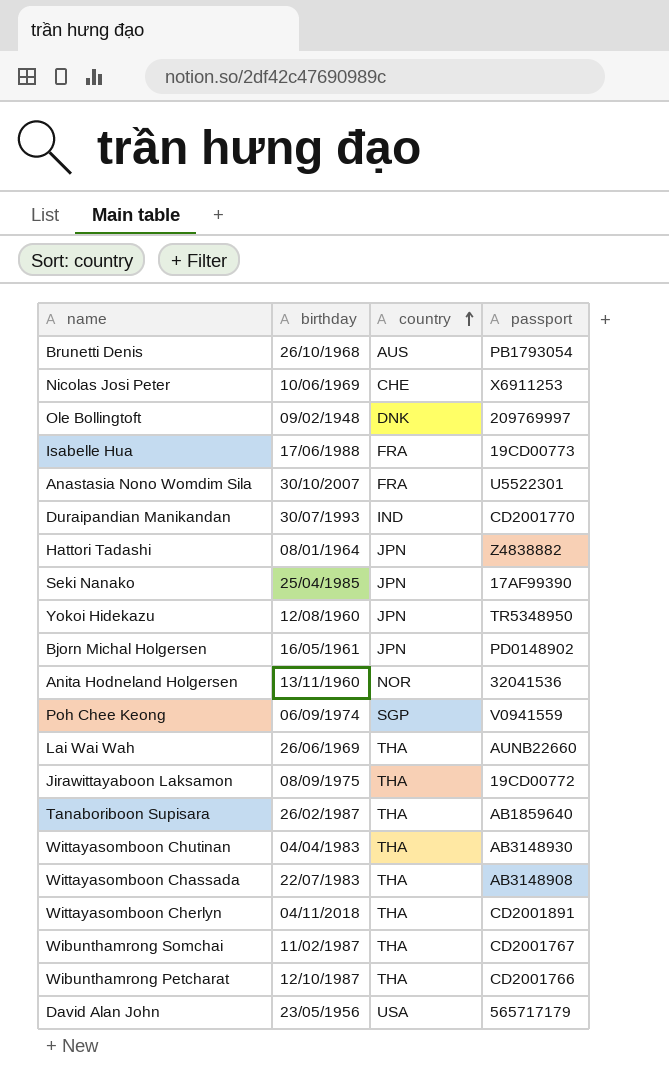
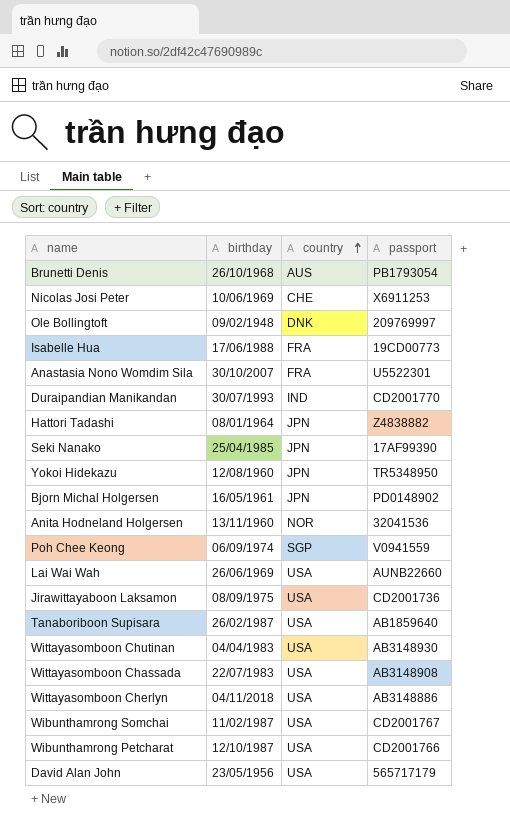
Lai Wai Wah | country: THA -> USA
Jirawittayaboon Laksamon | country: THA -> USA
Jirawittayaboon Laksamon | passport: 19CD00772 -> CD2001736
Tanaboriboon Supisara | country: THA -> USA
Wittayasomboon Chutinan | country: THA -> USA
Wittayasomboon Chassada | country: THA -> USA
Wittayasomboon Cherlyn | country: THA -> USA
Wittayasomboon Cherlyn | passport: CD2001891 -> AB3148886
Wibunthamrong Somchai | country: THA -> USA
Wibunthamrong Petcharat | country: THA -> USA

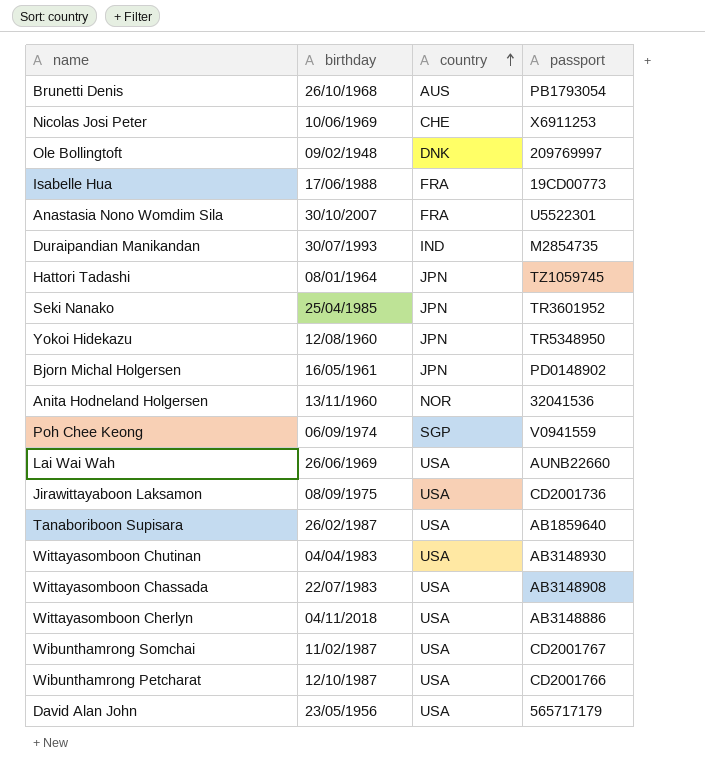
Duraipandian Manikandan | passport: CD2001770 -> M2854735
Hattori Tadashi | passport: Z4838882 -> TZ1059745
Seki Nanako | passport: 17AF99390 -> TR3601952

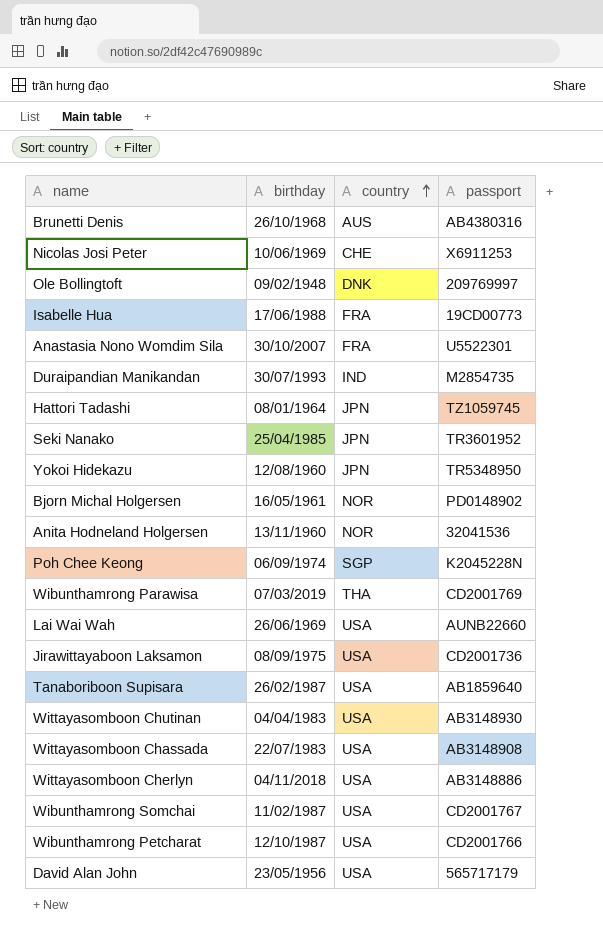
Brunetti Denis | passport: PB1793054 -> AB4380316
Bjorn Michal Holgersen | country: JPN -> NOR
Poh Chee Keong | passport: V0941559 -> K2045228N
row Wibunthamrong Parawisa: none -> 07/03/2019 | THA | CD2001769

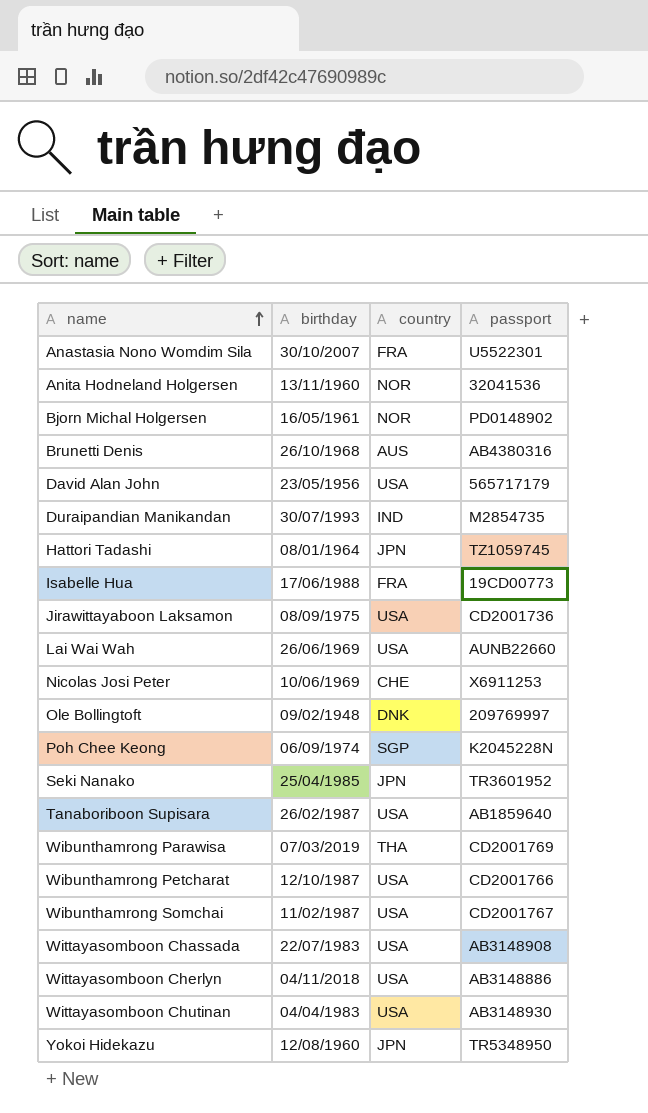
row order: country ascending -> name ascending

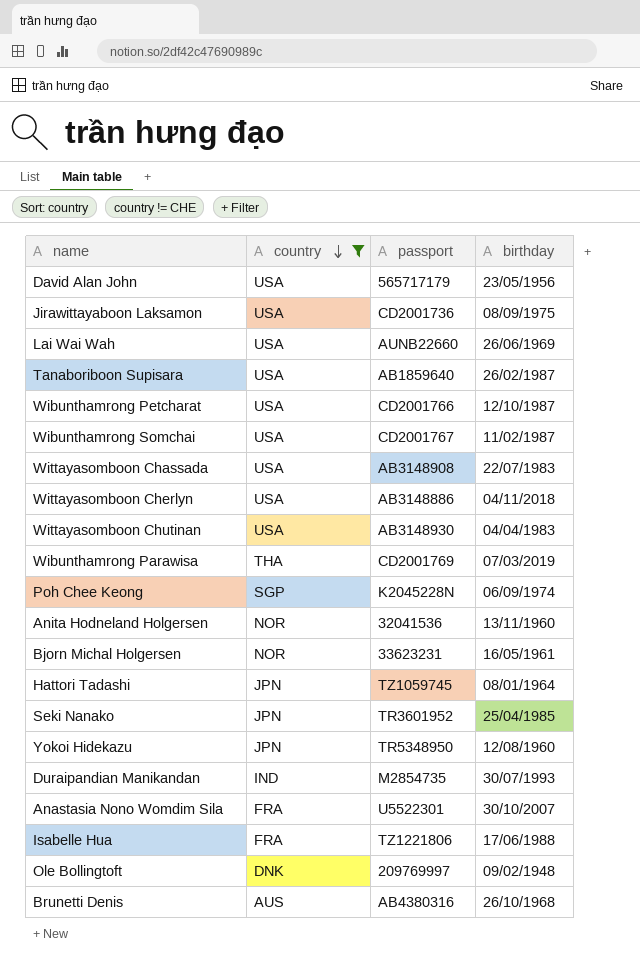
filter: none -> country != CHE
row order: name ascending -> country descending
column birthday | position: 2 -> 4
Bjorn Michal Holgersen | passport: PD0148902 -> 33623231
Isabelle Hua | passport: 19CD00773 -> TZ1221806

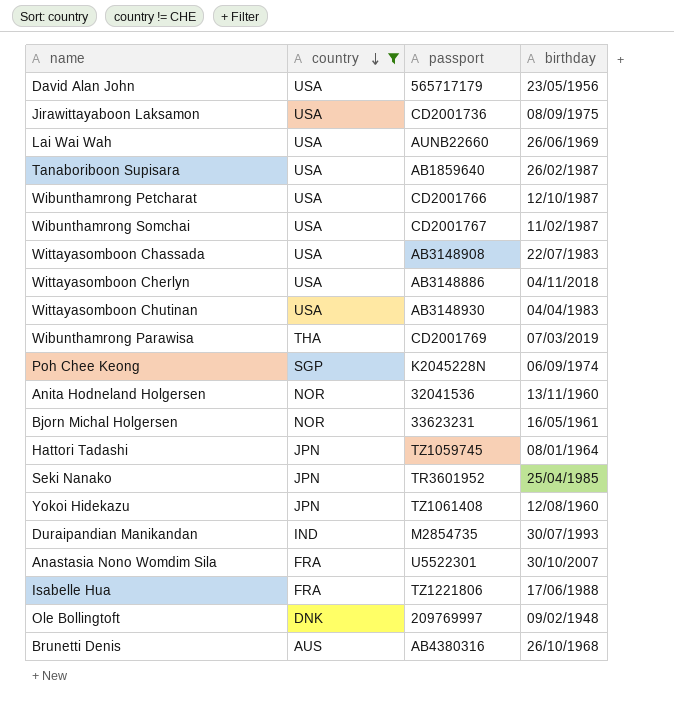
Yokoi Hidekazu | passport: TR5348950 -> TZ1061408

